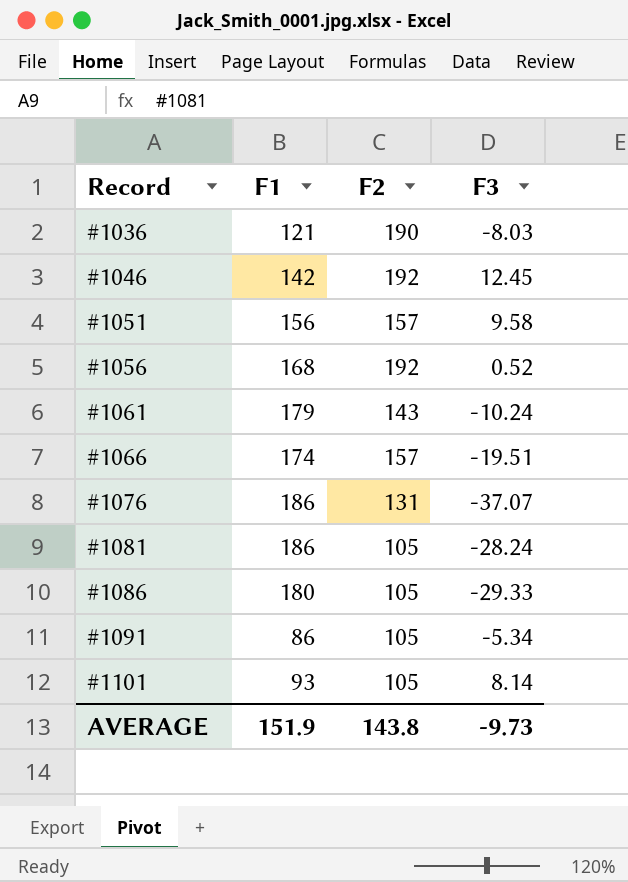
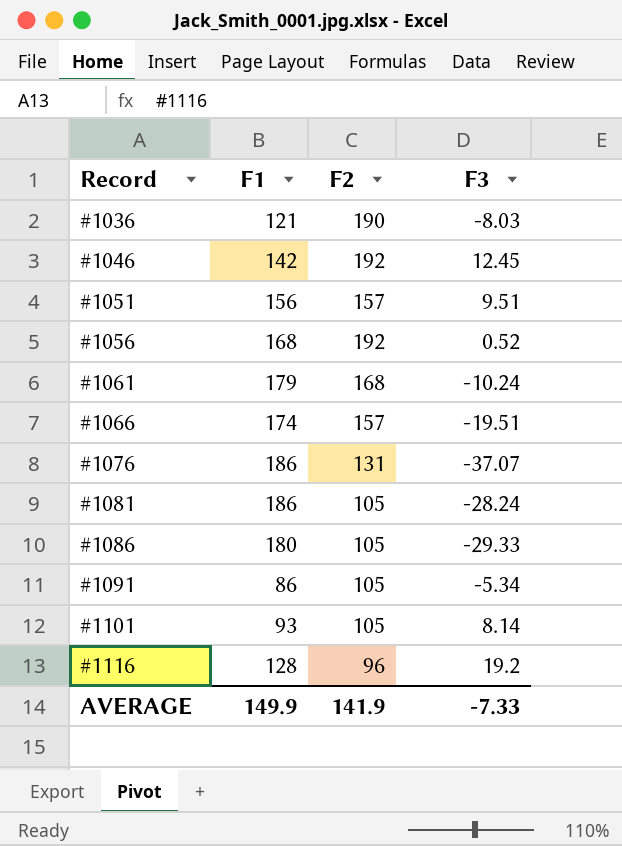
#1051 | F3: 9.58 -> 9.51
#1061 | F2: 143 -> 168
row #1116: none -> 128 | 96 | 19.2
AVERAGE | F1: 151.9 -> 149.9
AVERAGE | F2: 143.8 -> 141.9
AVERAGE | F3: -9.73 -> -7.33

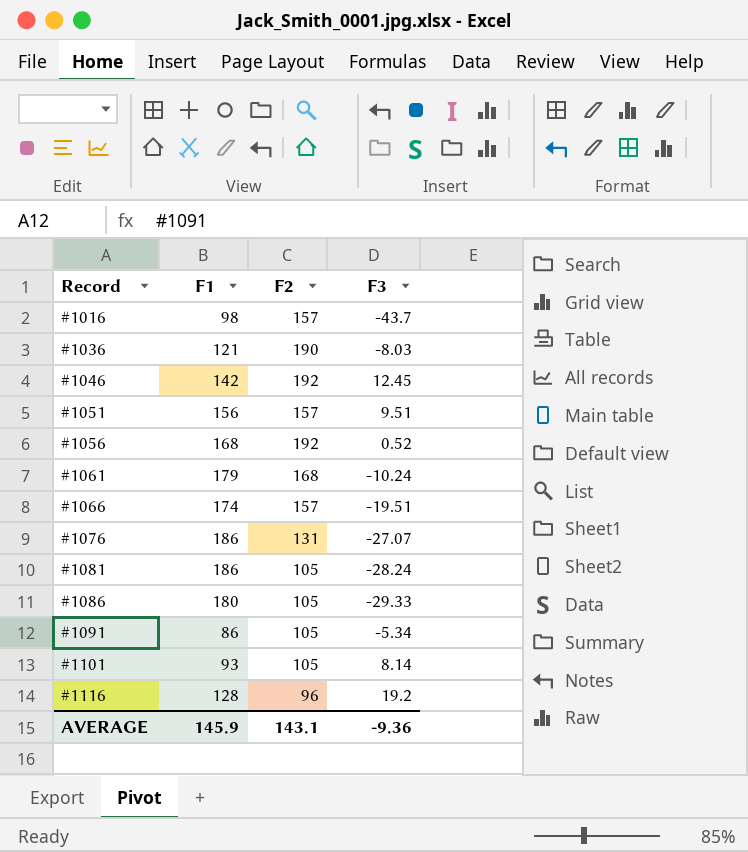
row #1016: none -> 98 | 157 | -43.7
#1076 | F3: -37.07 -> -27.07
AVERAGE | F1: 149.9 -> 145.9
AVERAGE | F2: 141.9 -> 143.1
AVERAGE | F3: -7.33 -> -9.36

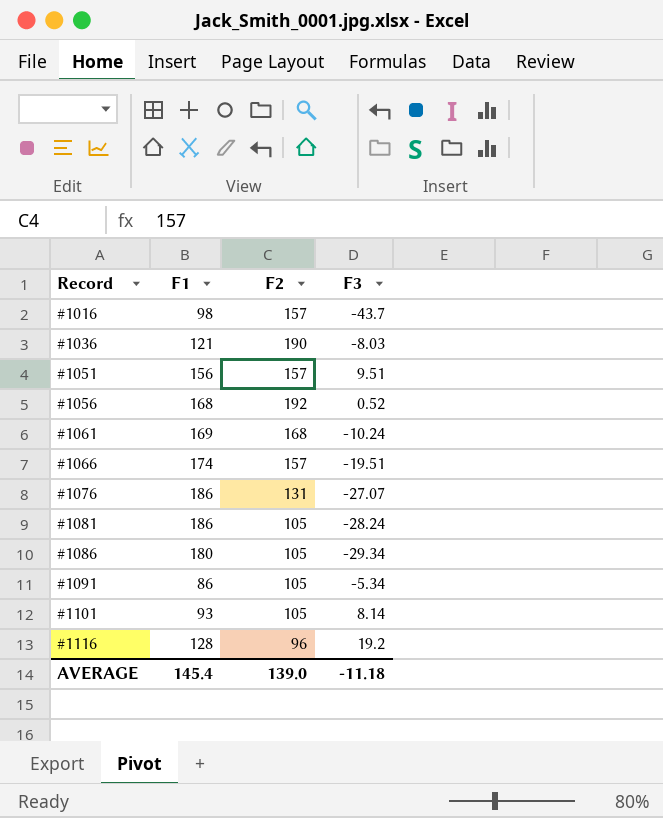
row #1046: 142 | 192 | 12.45 -> none
#1061 | F1: 179 -> 169
#1086 | F3: -29.33 -> -29.34
AVERAGE | F1: 145.9 -> 145.4
AVERAGE | F2: 143.1 -> 139.0
AVERAGE | F3: -9.36 -> -11.18

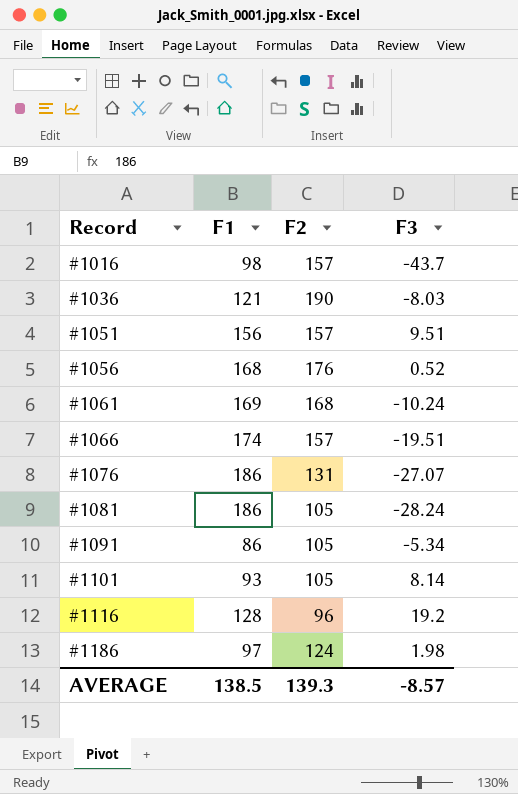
row #1086: 180 | 105 | -29.34 -> none
#1056 | F2: 192 -> 176
row #1186: none -> 97 | 124 | 1.98
AVERAGE | F1: 145.4 -> 138.5
AVERAGE | F2: 139.0 -> 139.3
AVERAGE | F3: -11.18 -> -8.57

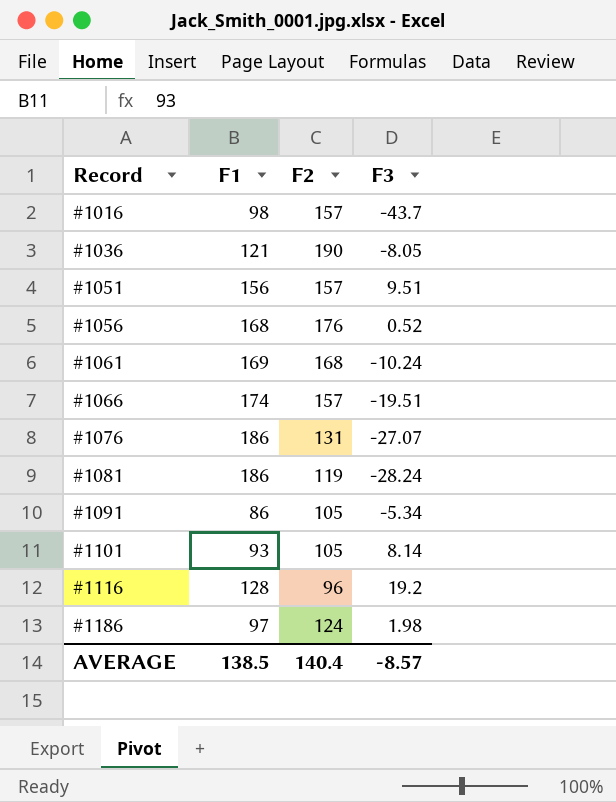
#1036 | F3: -8.03 -> -8.05
#1081 | F2: 105 -> 119
AVERAGE | F2: 139.3 -> 140.4

